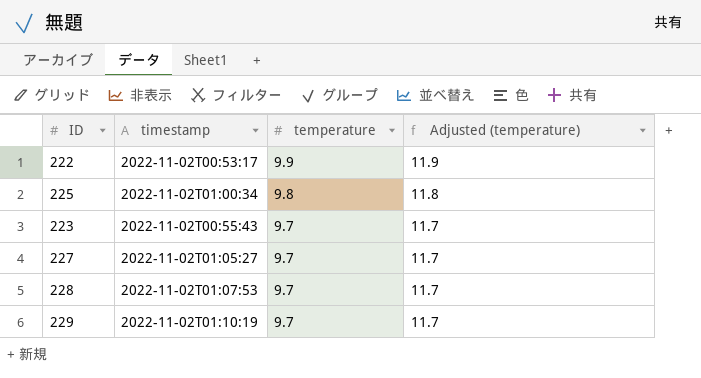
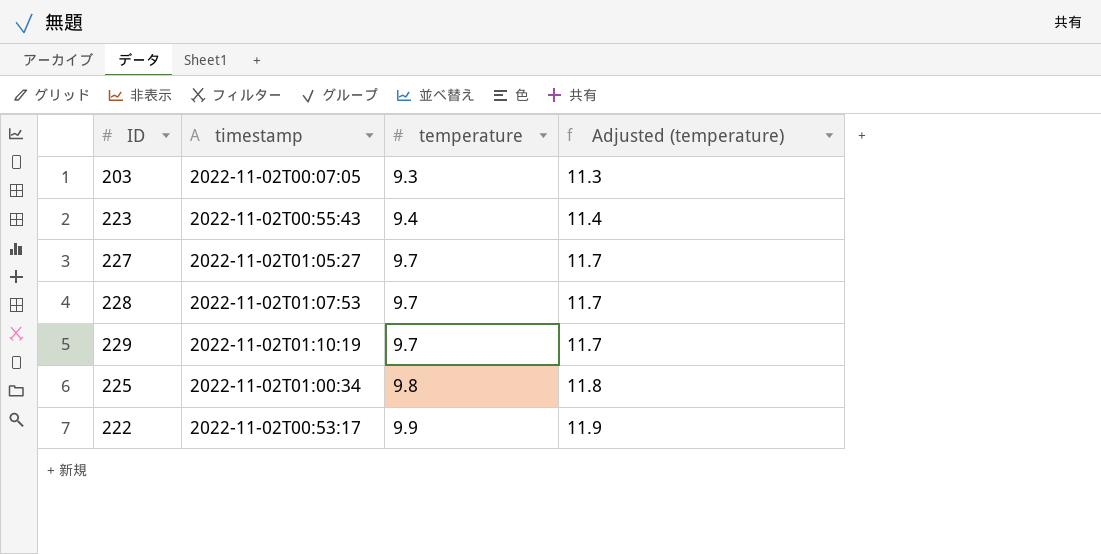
row order: temperature descending -> temperature ascending
row 203: none -> 2022-11-02T00:07:05 | 9.3 | 11.3
223 | temperature: 9.7 -> 9.4
223 | Adjusted (temperature): 11.7 -> 11.4

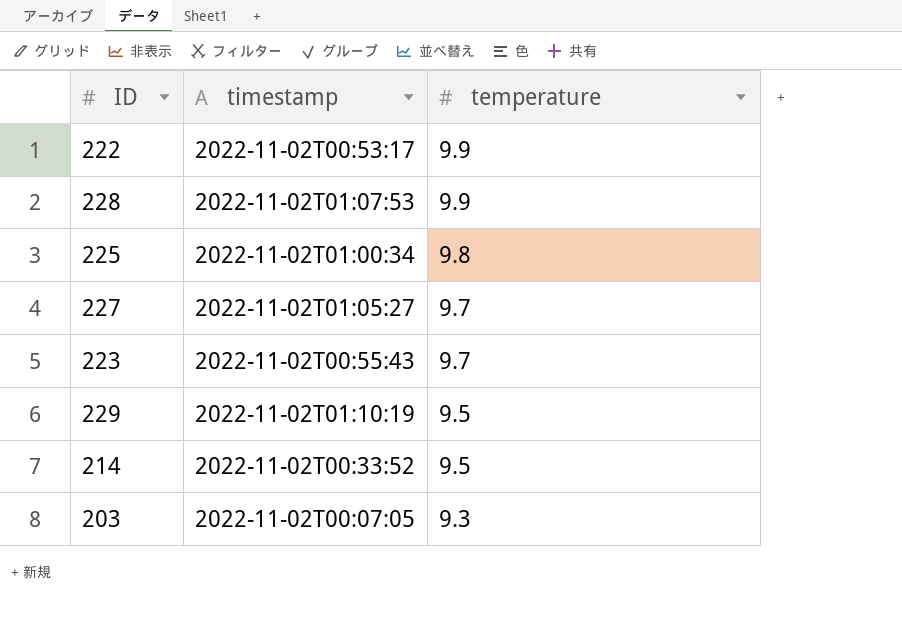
row order: temperature ascending -> temperature descending
column Adjusted (temperature) | formula: [temperature] + 2 -> none
228 | temperature: 9.7 -> 9.9
223 | temperature: 9.4 -> 9.7
229 | temperature: 9.7 -> 9.5
row 214: none -> 2022-11-02T00:33:52 | 9.5

